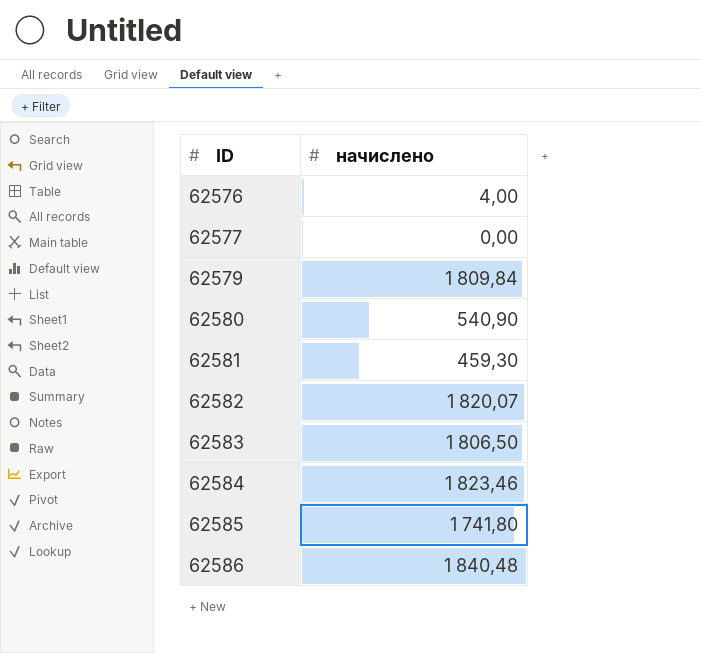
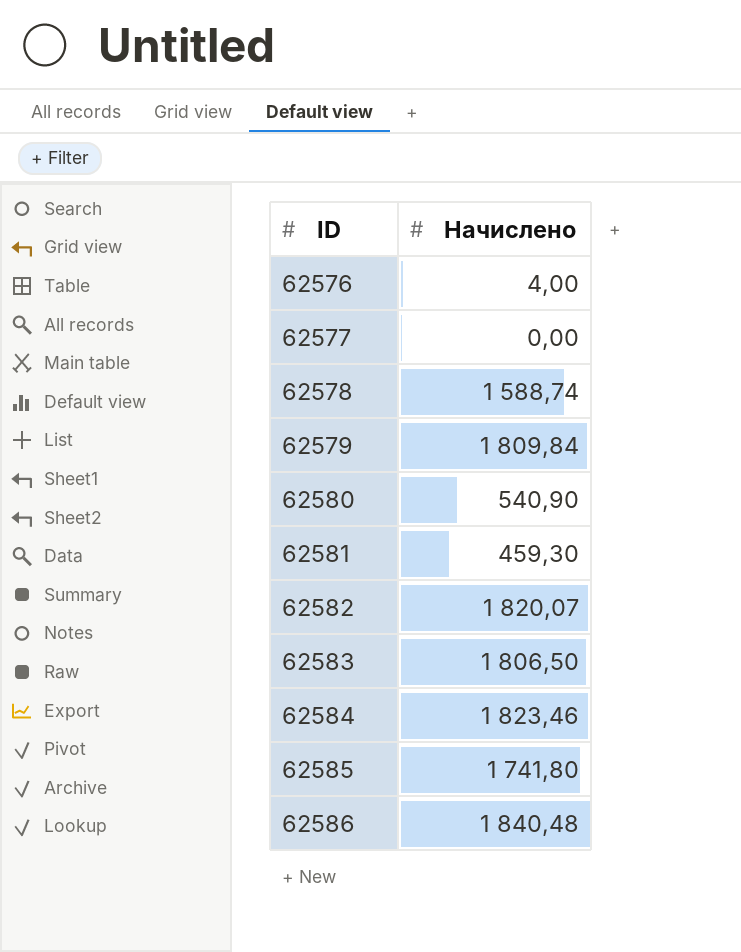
column name: начислено -> Начислено
row 62578: none -> 1 588,74

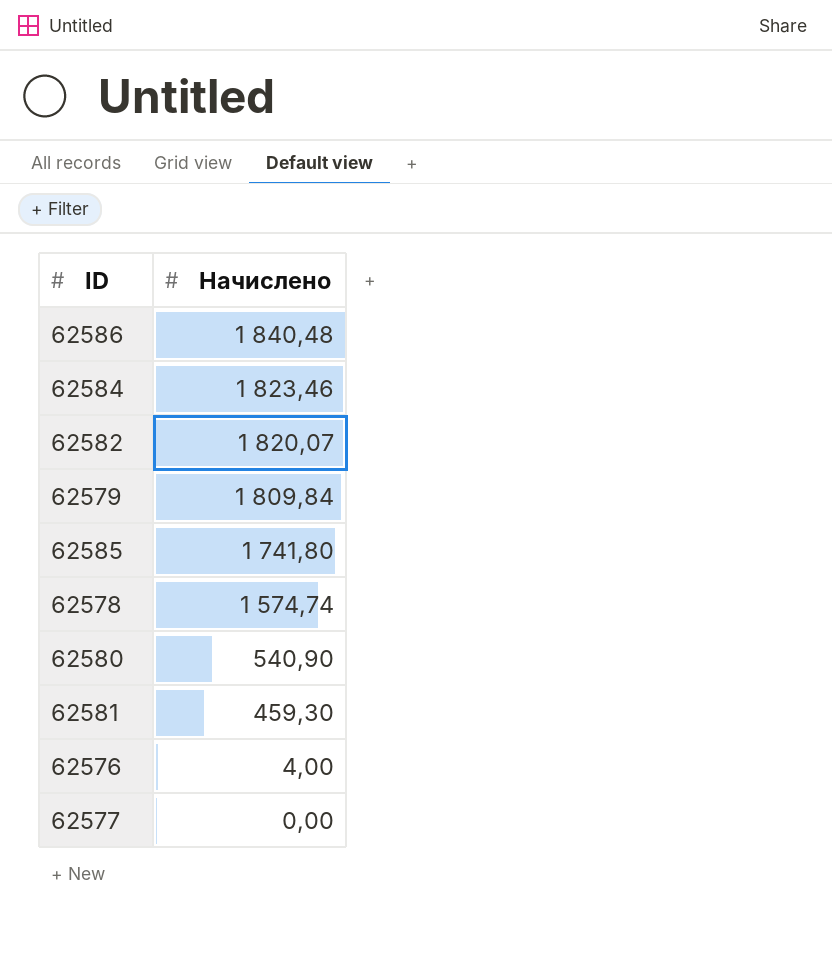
row order: ID ascending -> Начислено descending
row 62583: 1 806,50 -> none
62578 | Начислено: 1 588,74 -> 1 574,74

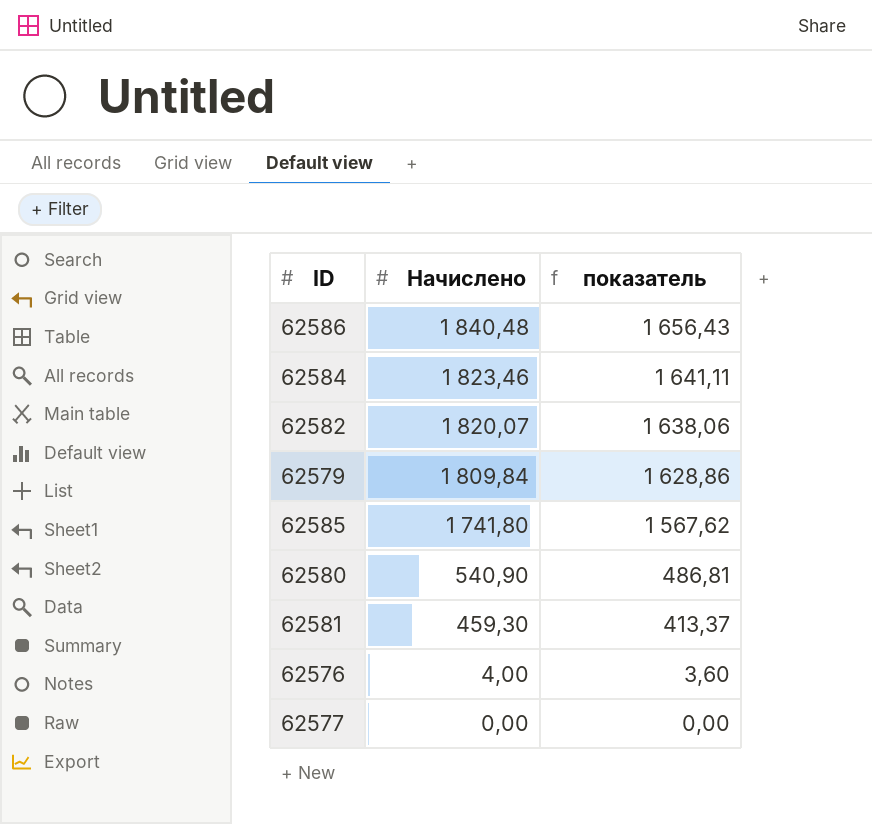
column показатель | formula: none -> [Начислено] * 0,9
row 62578: 1 574,74 -> none

